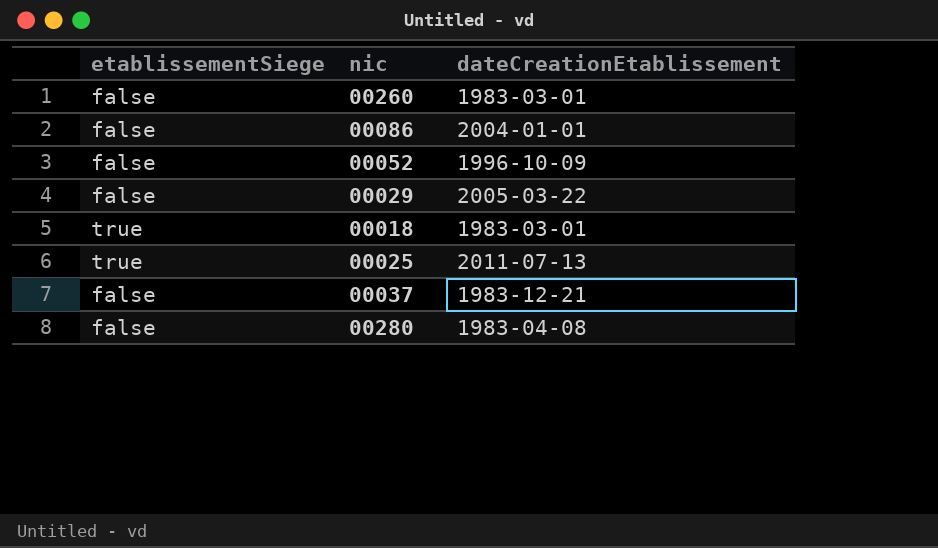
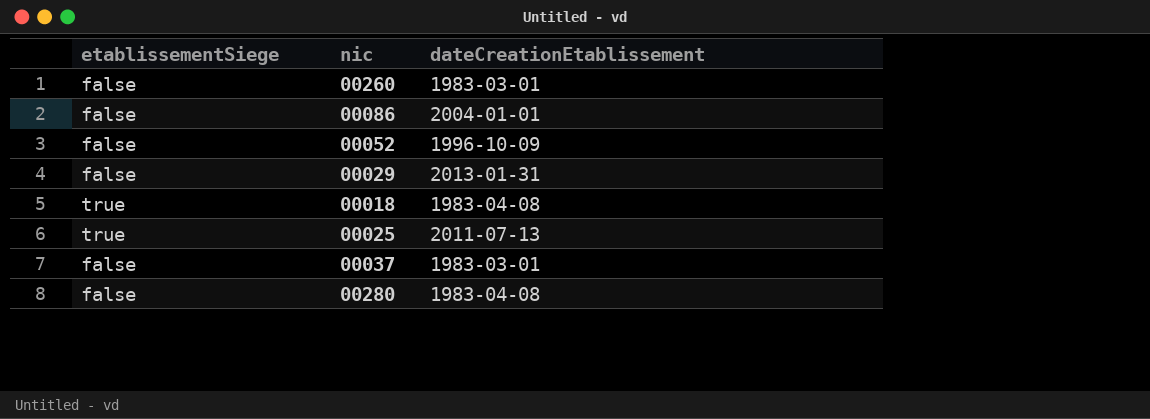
00029 | dateCreationEtablissement: 2005-03-22 -> 2013-01-31
00018 | dateCreationEtablissement: 1983-03-01 -> 1983-04-08
00037 | dateCreationEtablissement: 1983-12-21 -> 1983-03-01

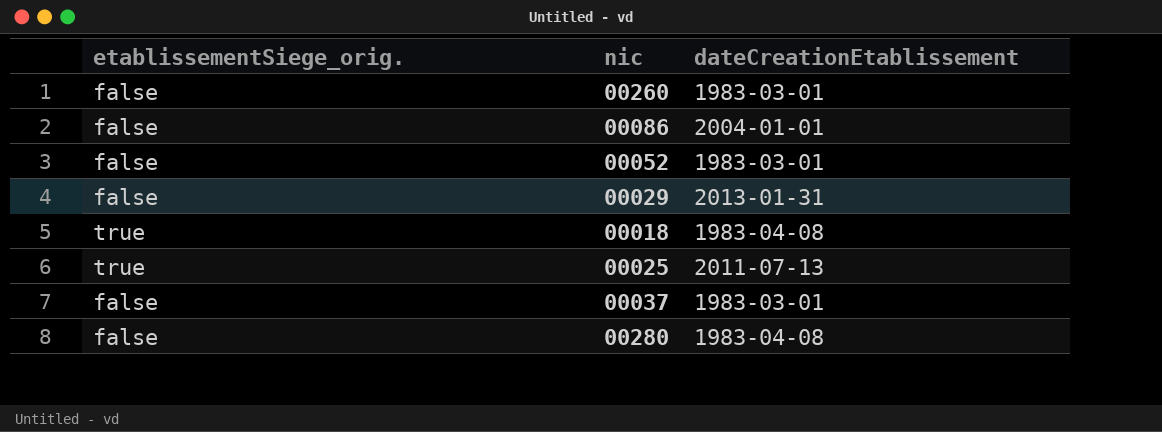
column name: etablissementSiege -> etablissementSiege_orig.
00052 | dateCreationEtablissement: 1996-10-09 -> 1983-03-01

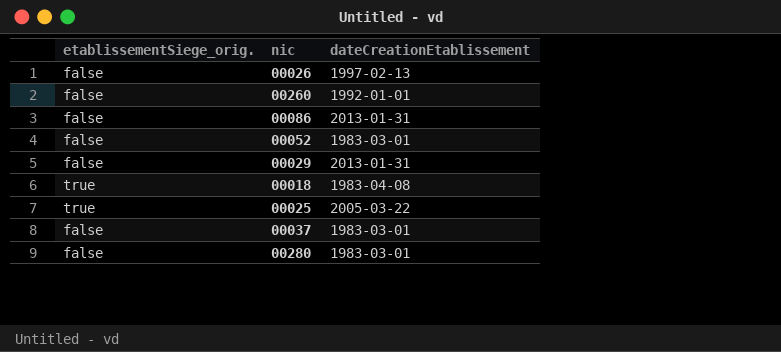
row 00026: none -> false | 1997-02-13
00260 | dateCreationEtablissement: 1983-03-01 -> 1992-01-01
00086 | dateCreationEtablissement: 2004-01-01 -> 2013-01-31
00025 | dateCreationEtablissement: 2011-07-13 -> 2005-03-22
00280 | dateCreationEtablissement: 1983-04-08 -> 1983-03-01

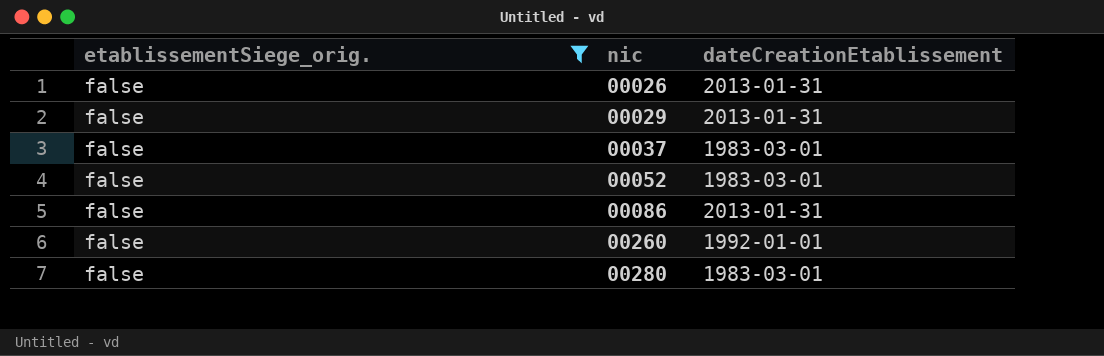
filter: none -> etablissementSiege_orig. = false
row order: none -> nic ascending
00026 | dateCreationEtablissement: 1997-02-13 -> 2013-01-31

